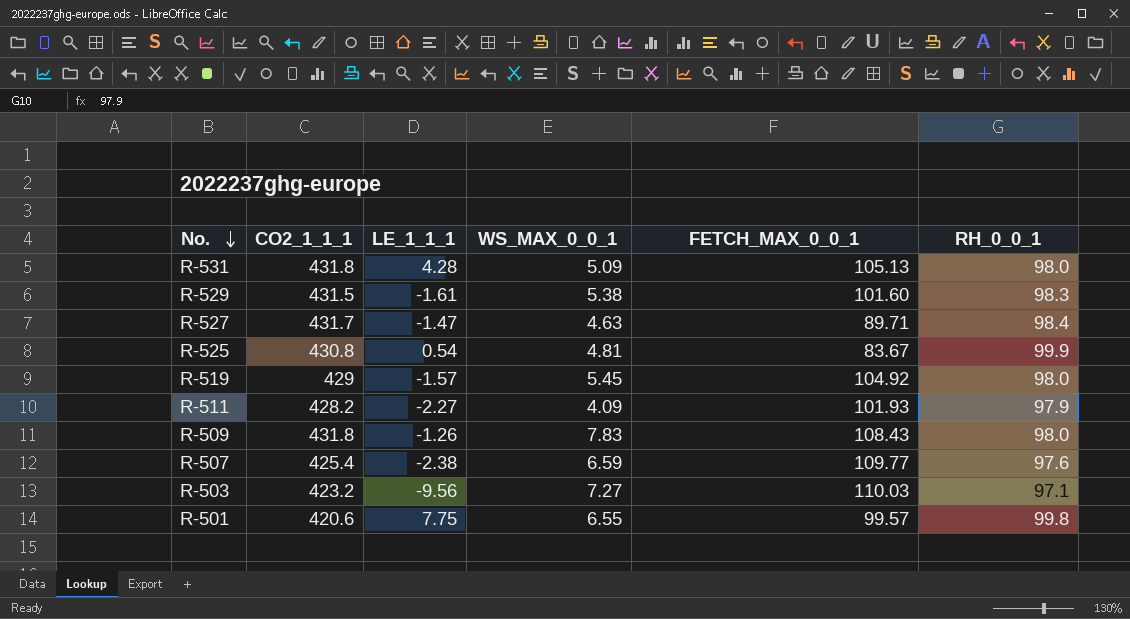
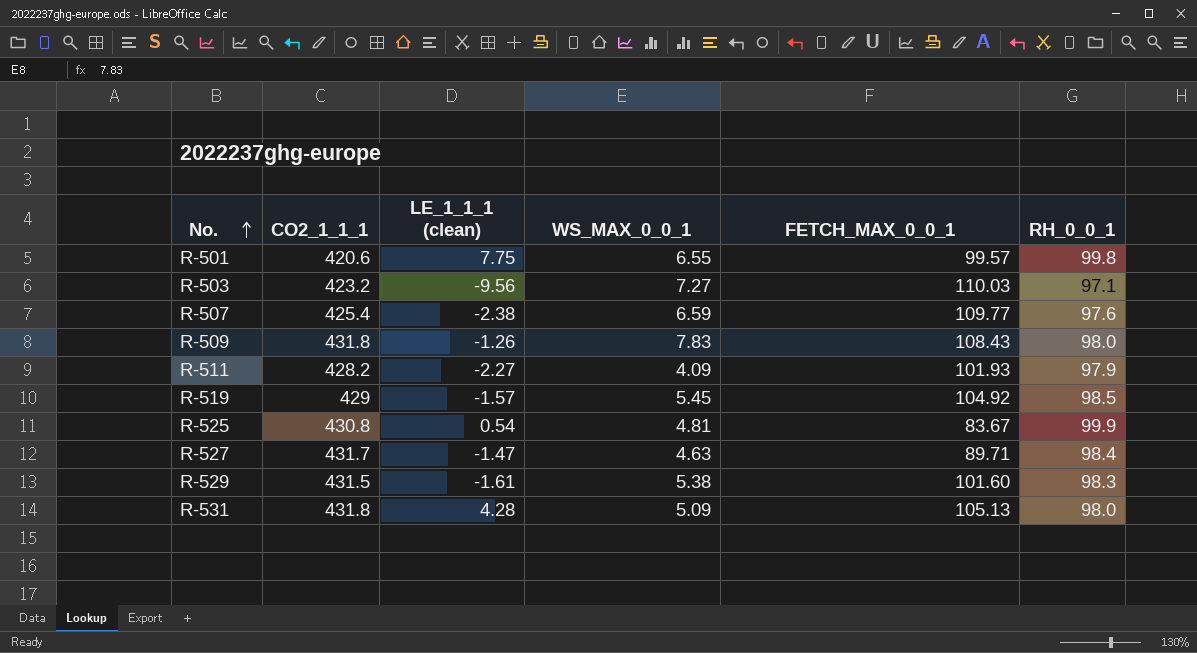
row order: No. descending -> No. ascending
column name: LE_1_1_1 -> LE_1_1_1 (clean)
R-519 | RH_0_0_1: 98.0 -> 98.5

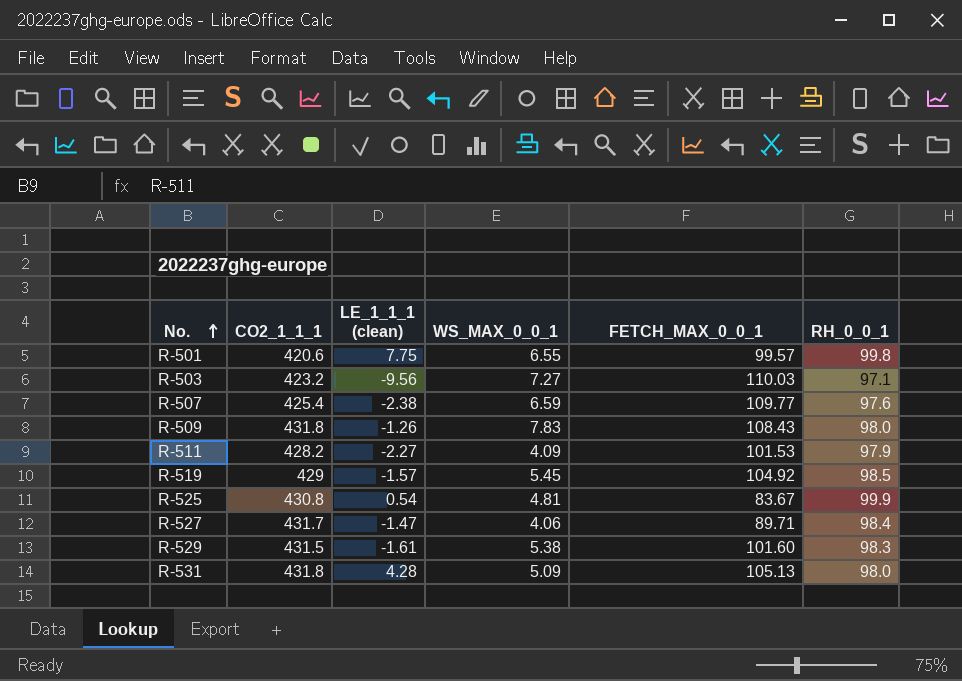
R-511 | FETCH_MAX_0_0_1: 101.93 -> 101.53
R-527 | WS_MAX_0_0_1: 4.63 -> 4.06

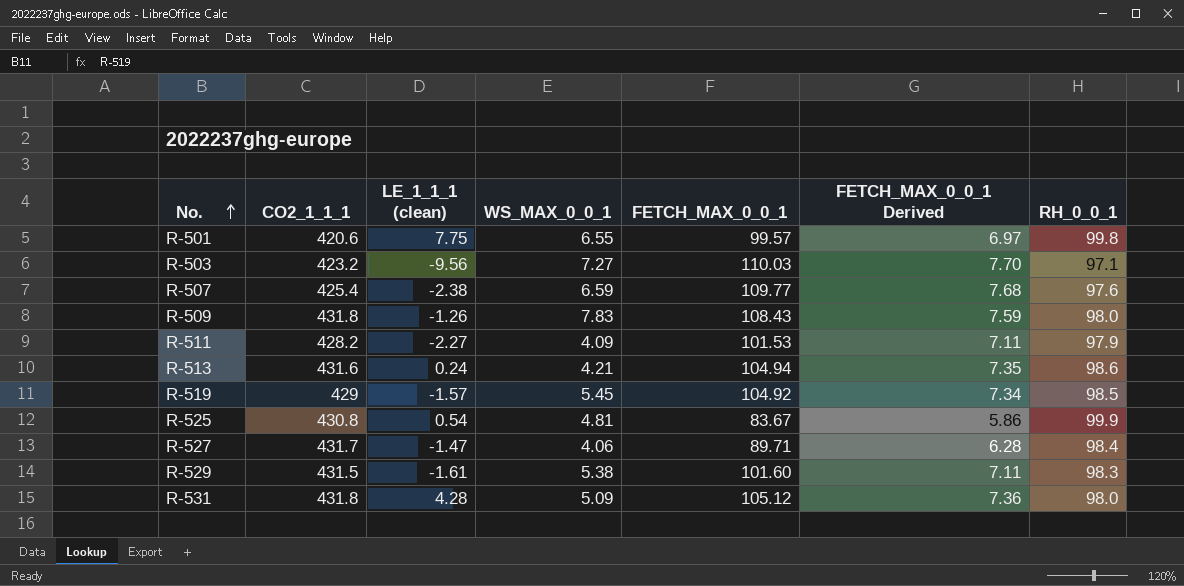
column FETCH_MAX_0_0_1 Derived | formula: none -> [FETCH_MAX_0_0_1] * 0.07
row R-513: none -> 431.6 | 0.24 | 4.21 | 104.94 | 7.35 | 98.6
R-531 | FETCH_MAX_0_0_1: 105.13 -> 105.12

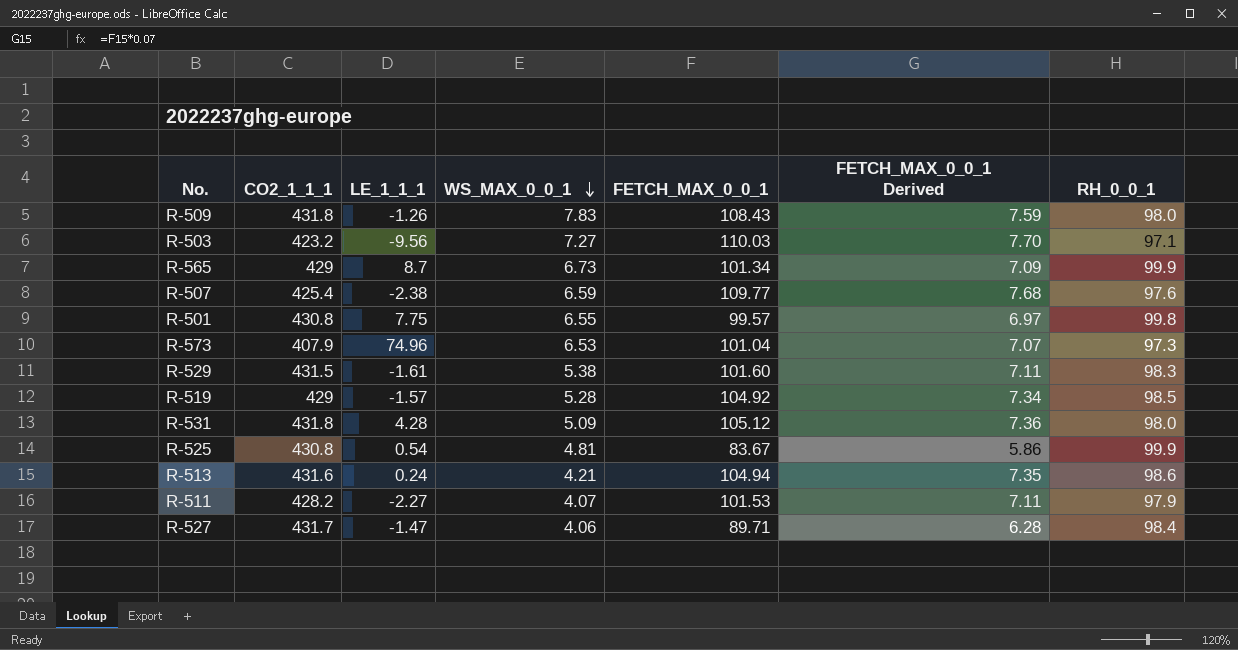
row order: No. ascending -> WS_MAX_0_0_1 descending
column name: LE_1_1_1 (clean) -> LE_1_1_1
row R-565: none -> 429 | 8.7 | 6.73 | 101.34 | 7.09 | 99.9
R-501 | CO2_1_1_1: 420.6 -> 430.8
row R-573: none -> 407.9 | 74.96 | 6.53 | 101.04 | 7.07 | 97.3
R-519 | WS_MAX_0_0_1: 5.45 -> 5.28
R-511 | WS_MAX_0_0_1: 4.09 -> 4.07

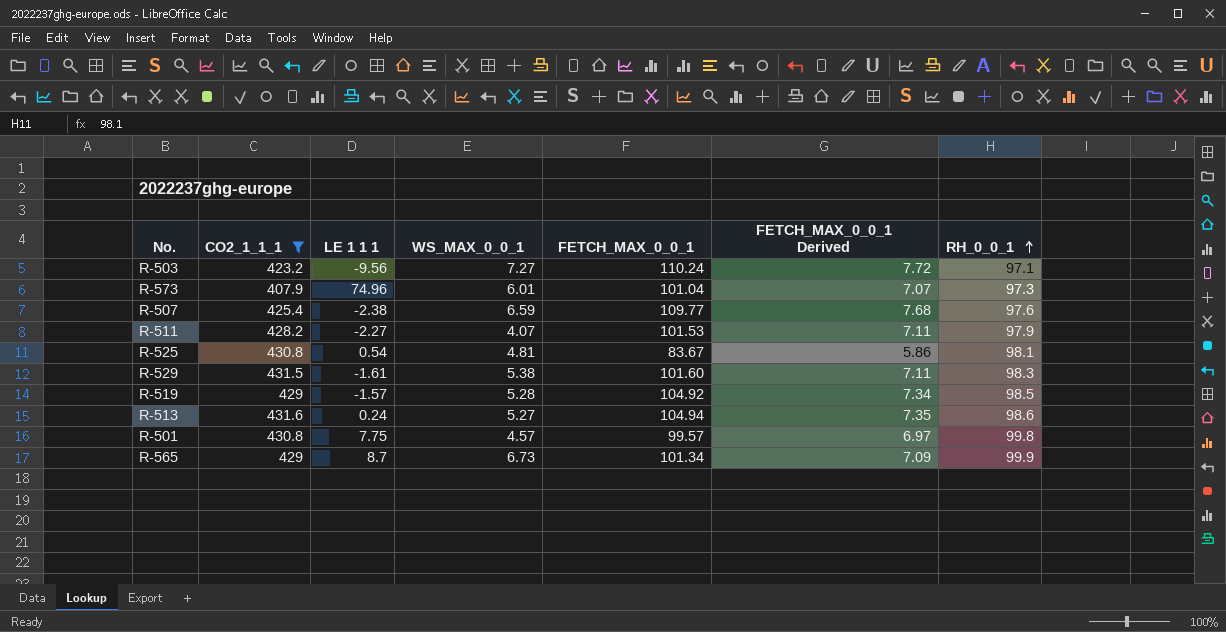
filter: none -> CO2_1_1_1 <= 431.6
row order: WS_MAX_0_0_1 descending -> RH_0_0_1 ascending
column name: LE_1_1_1 -> LE 1 1 1
R-503 | FETCH_MAX_0_0_1: 110.03 -> 110.24
R-503 | FETCH_MAX_0_0_1 Derived: 7.70 -> 7.72
R-573 | WS_MAX_0_0_1: 6.53 -> 6.01
R-525 | RH_0_0_1: 99.9 -> 98.1
R-513 | WS_MAX_0_0_1: 4.21 -> 5.27
R-501 | WS_MAX_0_0_1: 6.55 -> 4.57

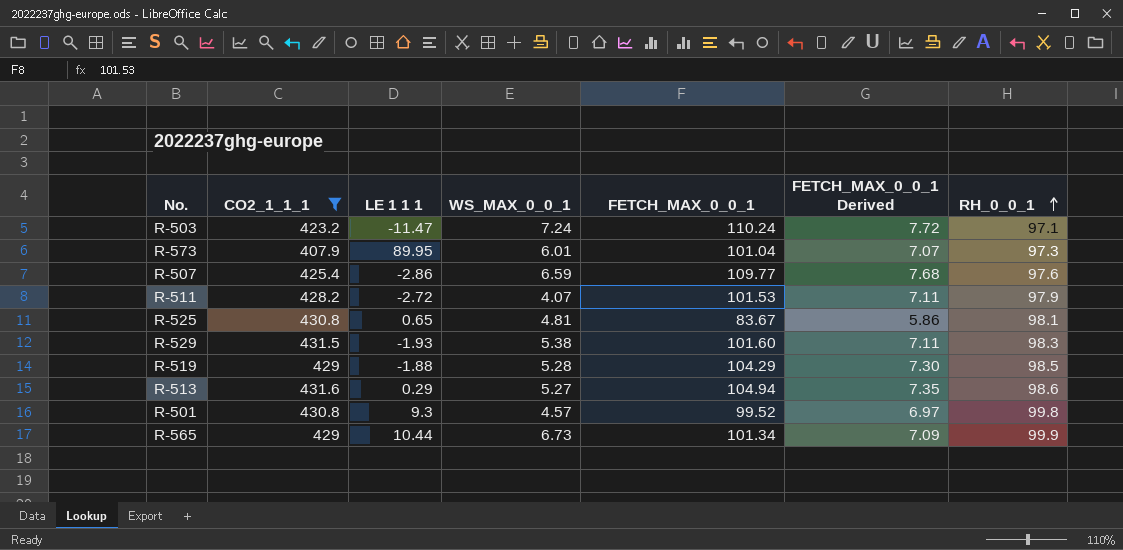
R-503 | LE 1 1 1: -9.56 -> -11.47
R-503 | WS_MAX_0_0_1: 7.27 -> 7.24
R-573 | LE 1 1 1: 74.96 -> 89.95
R-507 | LE 1 1 1: -2.38 -> -2.86
R-511 | LE 1 1 1: -2.27 -> -2.72
R-525 | LE 1 1 1: 0.54 -> 0.65
R-529 | LE 1 1 1: -1.61 -> -1.93
R-519 | LE 1 1 1: -1.57 -> -1.88
R-519 | FETCH_MAX_0_0_1: 104.92 -> 104.29
R-519 | FETCH_MAX_0_0_1 Derived: 7.34 -> 7.30
R-513 | LE 1 1 1: 0.24 -> 0.29
R-501 | LE 1 1 1: 7.75 -> 9.3
R-501 | FETCH_MAX_0_0_1: 99.57 -> 99.52
R-565 | LE 1 1 1: 8.7 -> 10.44

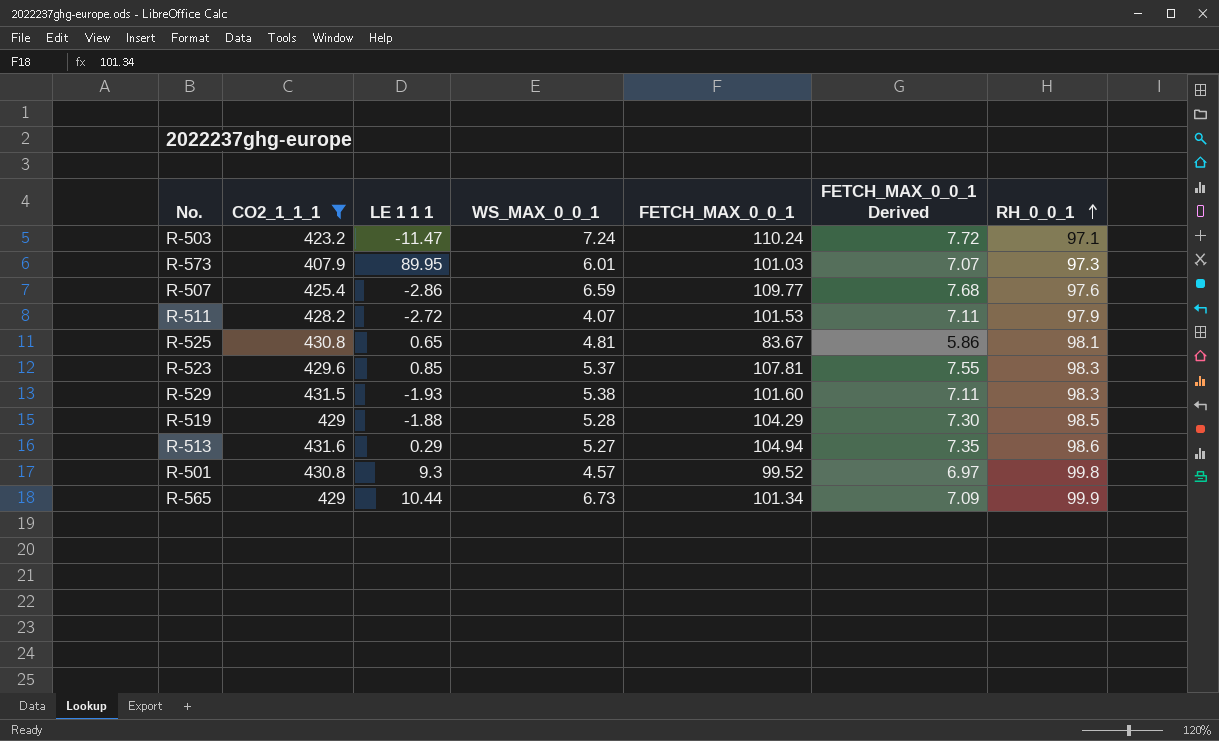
R-573 | FETCH_MAX_0_0_1: 101.04 -> 101.03
row R-523: none -> 429.6 | 0.85 | 5.37 | 107.81 | 7.55 | 98.3

